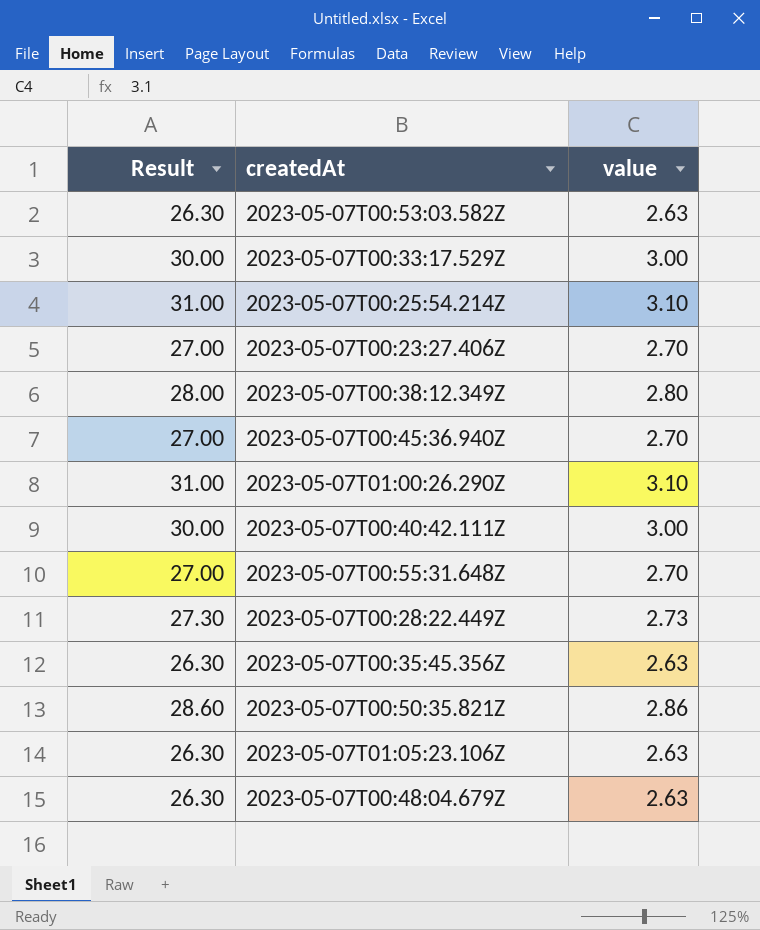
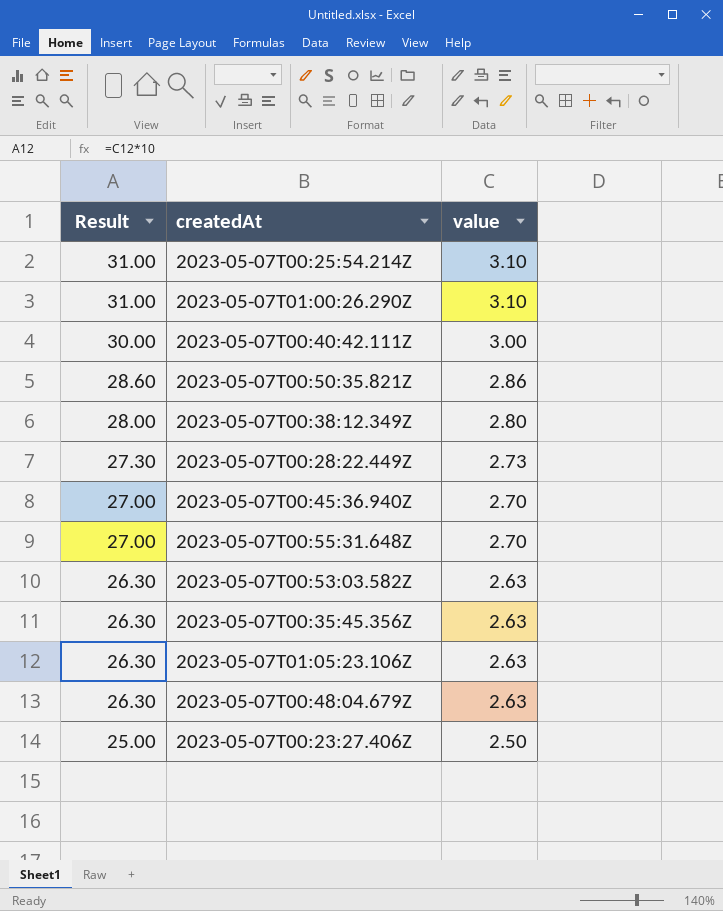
row order: none -> Result descending
row 2023-05-07T00:33:17.529Z: 30.00 | 3.00 -> none
2023-05-07T00:23:27.406Z | Result: 27.00 -> 25.00
2023-05-07T00:23:27.406Z | value: 2.70 -> 2.50

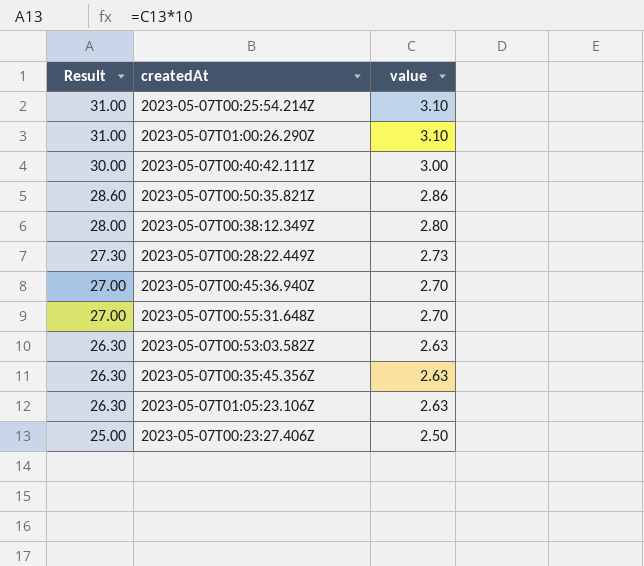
row 2023-05-07T00:48:04.679Z: 26.30 | 2.63 -> none

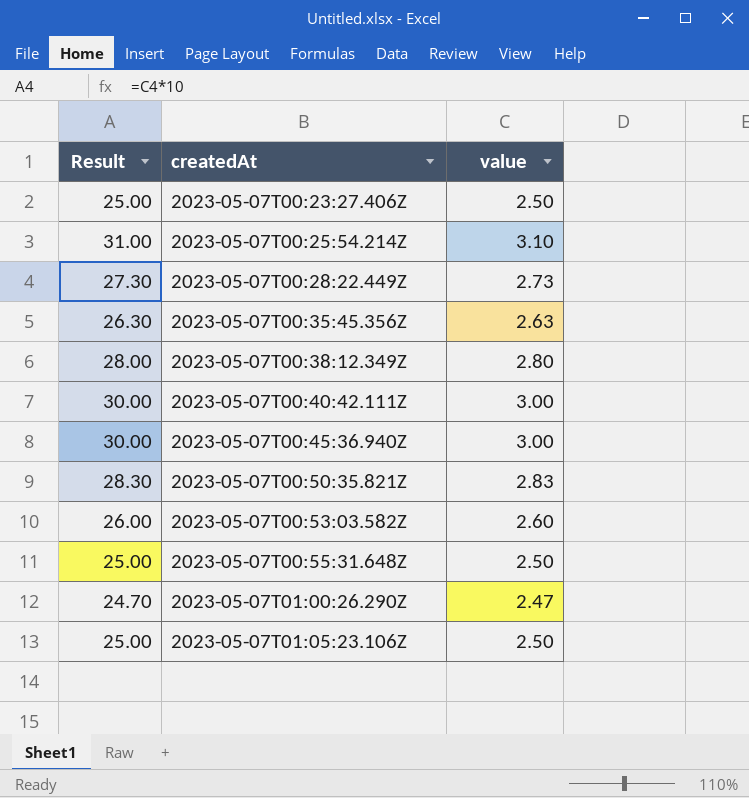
row order: Result descending -> createdAt ascending
2023-05-07T00:45:36.940Z | Result: 27.00 -> 30.00
2023-05-07T00:45:36.940Z | value: 2.70 -> 3.00
2023-05-07T00:50:35.821Z | Result: 28.60 -> 28.30
2023-05-07T00:50:35.821Z | value: 2.86 -> 2.83
2023-05-07T00:53:03.582Z | Result: 26.30 -> 26.00
2023-05-07T00:53:03.582Z | value: 2.63 -> 2.60
2023-05-07T00:55:31.648Z | Result: 27.00 -> 25.00
2023-05-07T00:55:31.648Z | value: 2.70 -> 2.50
2023-05-07T01:00:26.290Z | Result: 31.00 -> 24.70
2023-05-07T01:00:26.290Z | value: 3.10 -> 2.47
2023-05-07T01:05:23.106Z | Result: 26.30 -> 25.00
2023-05-07T01:05:23.106Z | value: 2.63 -> 2.50

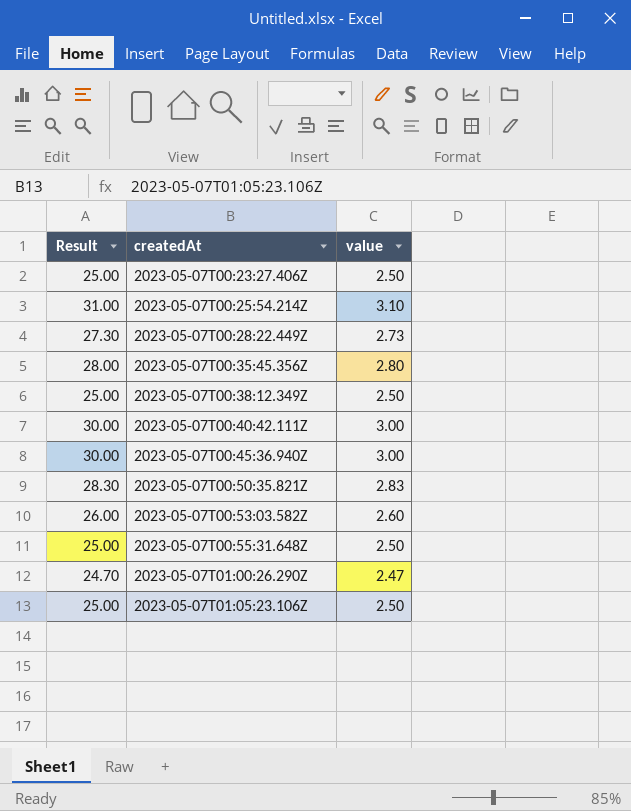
2023-05-07T00:35:45.356Z | Result: 26.30 -> 28.00
2023-05-07T00:35:45.356Z | value: 2.63 -> 2.80
2023-05-07T00:38:12.349Z | Result: 28.00 -> 25.00
2023-05-07T00:38:12.349Z | value: 2.80 -> 2.50

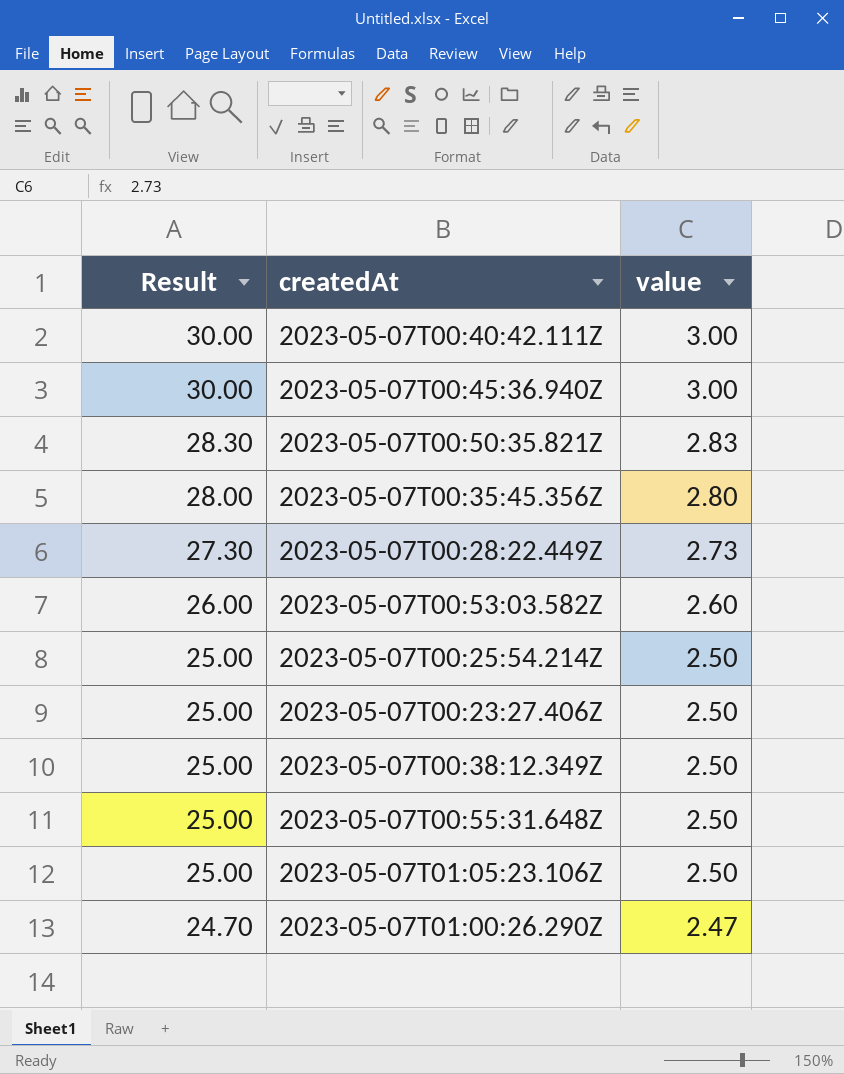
row order: createdAt ascending -> Result descending
2023-05-07T00:25:54.214Z | Result: 31.00 -> 25.00
2023-05-07T00:25:54.214Z | value: 3.10 -> 2.50

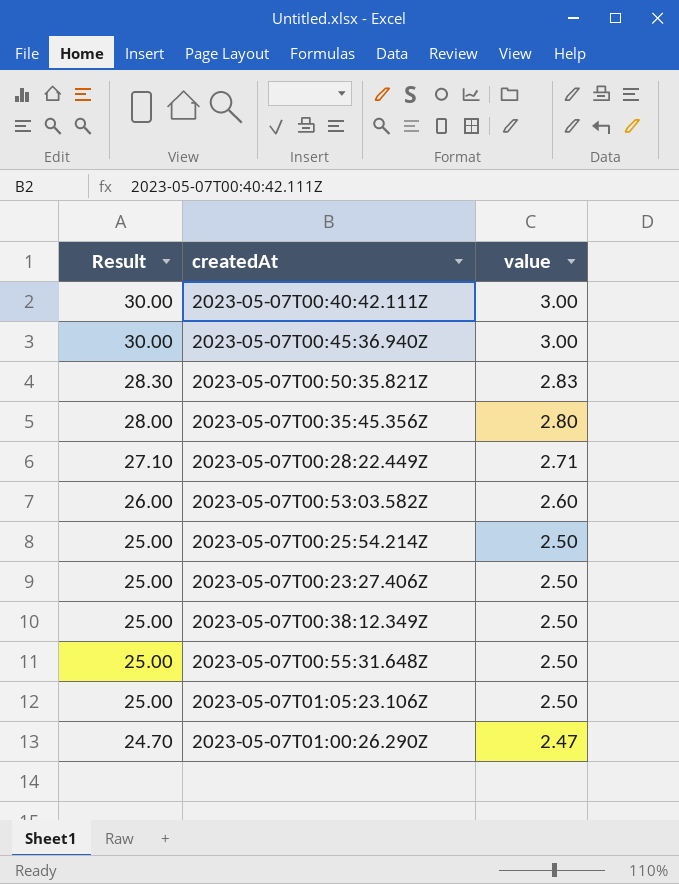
2023-05-07T00:28:22.449Z | Result: 27.30 -> 27.10
2023-05-07T00:28:22.449Z | value: 2.73 -> 2.71

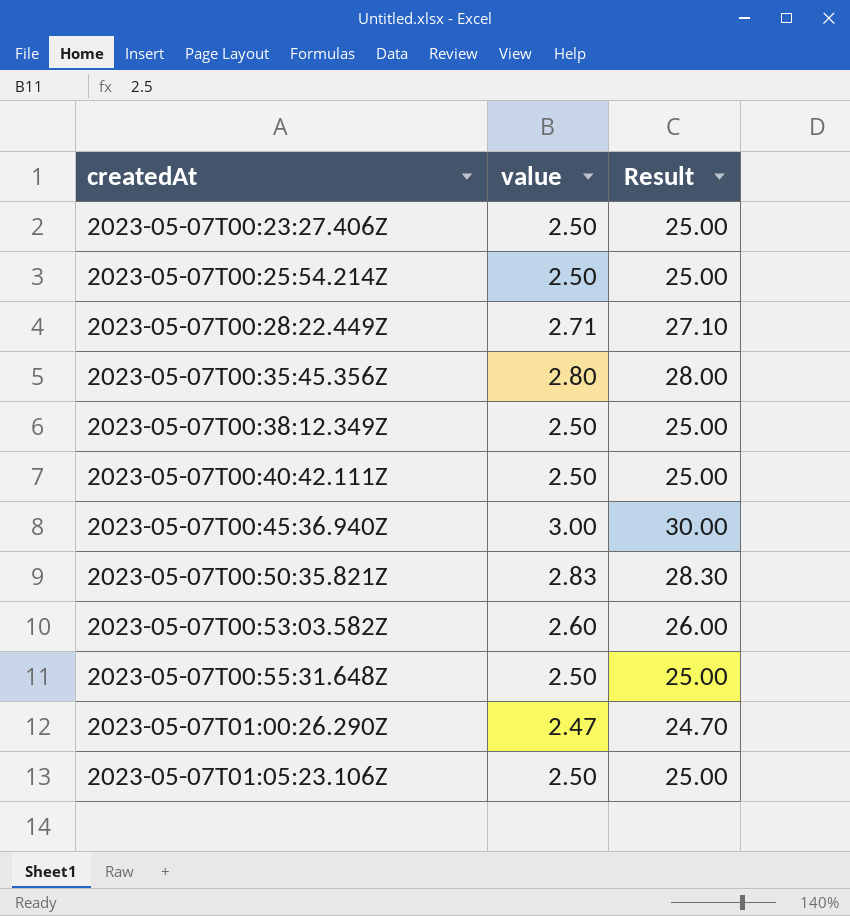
row order: Result descending -> createdAt ascending
column Result | position: 1 -> 3
2023-05-07T00:40:42.111Z | value: 3.00 -> 2.50
2023-05-07T00:40:42.111Z | Result: 30.00 -> 25.00

